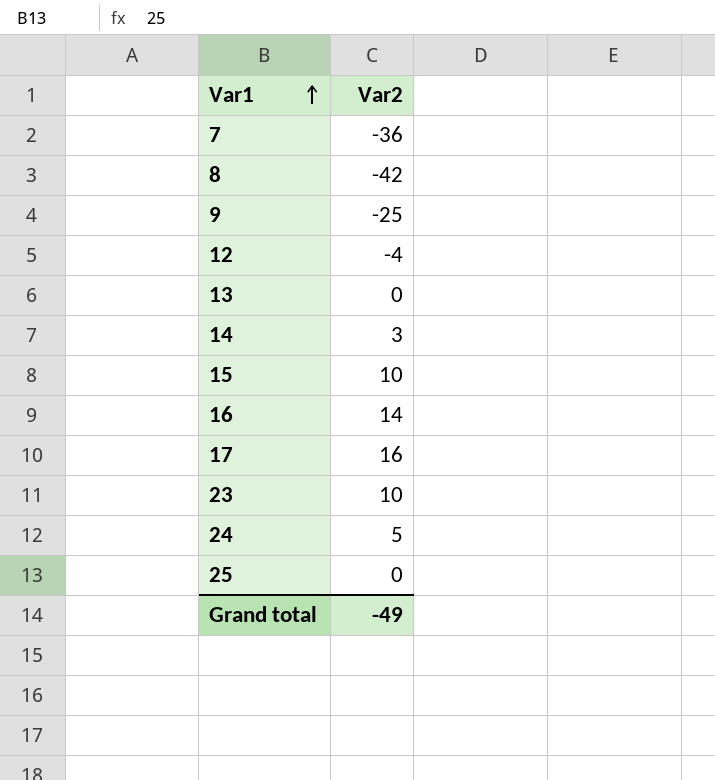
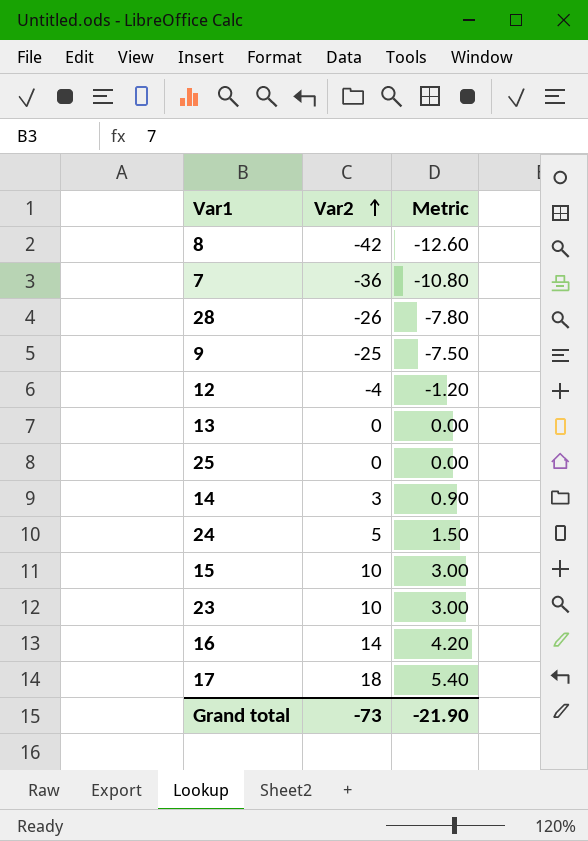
row order: Var1 ascending -> Var2 ascending
column Metric | formula: none -> [Var2] * 0.3
row 28: none -> -26 | -7.80
17 | Var2: 16 -> 18
Grand total | Var2: -49 -> -73

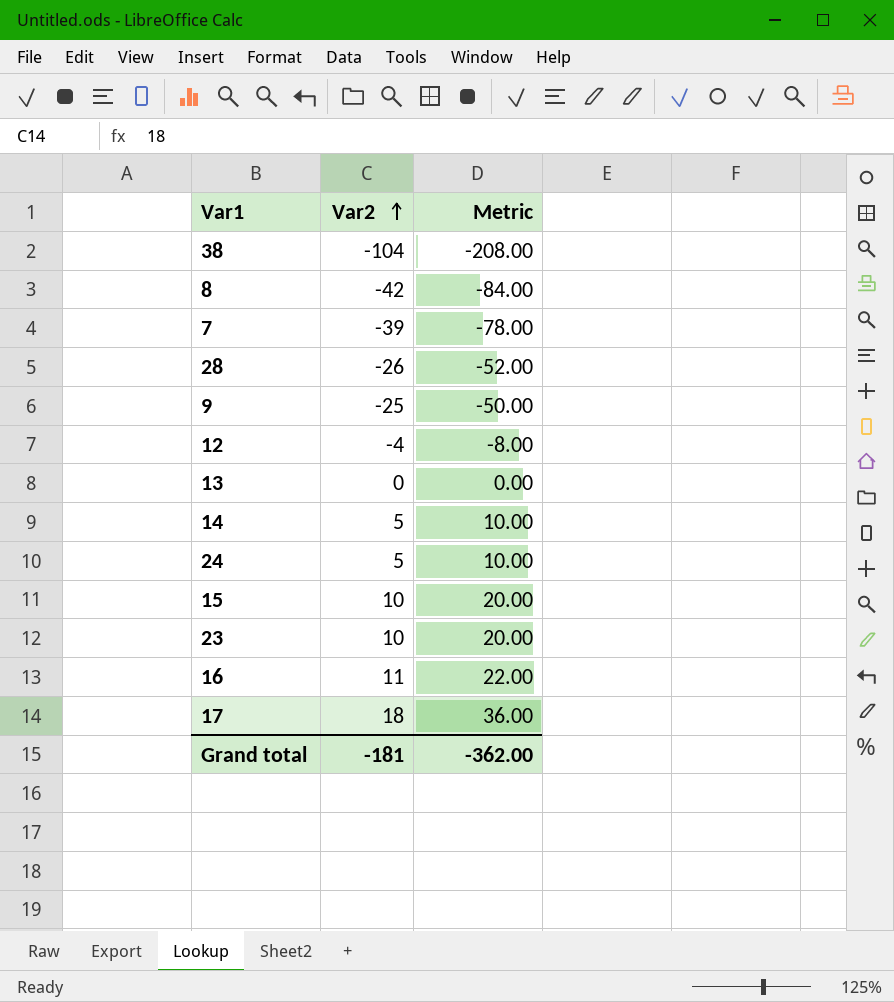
column Metric | formula: [Var2] * 0.3 -> [Var2] * 2
row 25: 0 | 0.00 -> none
row 38: none -> -104 | -208.00
7 | Var2: -36 -> -39
14 | Var2: 3 -> 5
16 | Var2: 14 -> 11
Grand total | Var2: -73 -> -181
Grand total | Metric: -21.90 -> -362.00

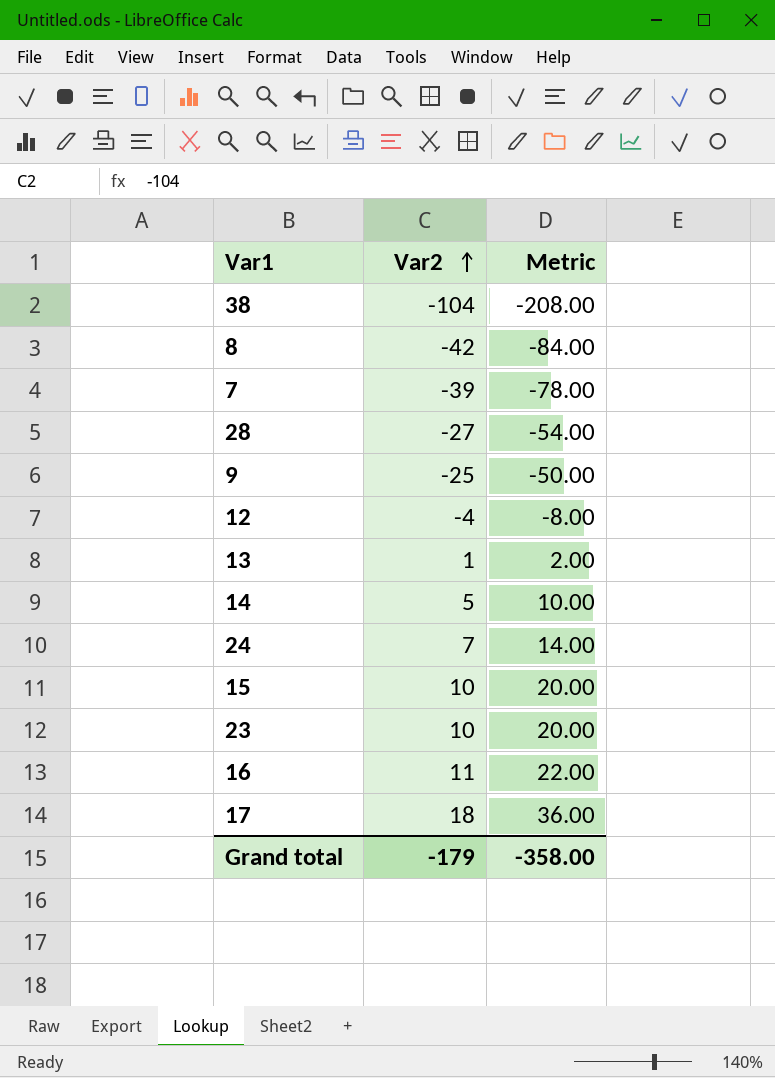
28 | Var2: -26 -> -27
28 | Metric: -52.00 -> -54.00
13 | Var2: 0 -> 1
13 | Metric: 0.00 -> 2.00
24 | Var2: 5 -> 7
24 | Metric: 10.00 -> 14.00
Grand total | Var2: -181 -> -179
Grand total | Metric: -362.00 -> -358.00

